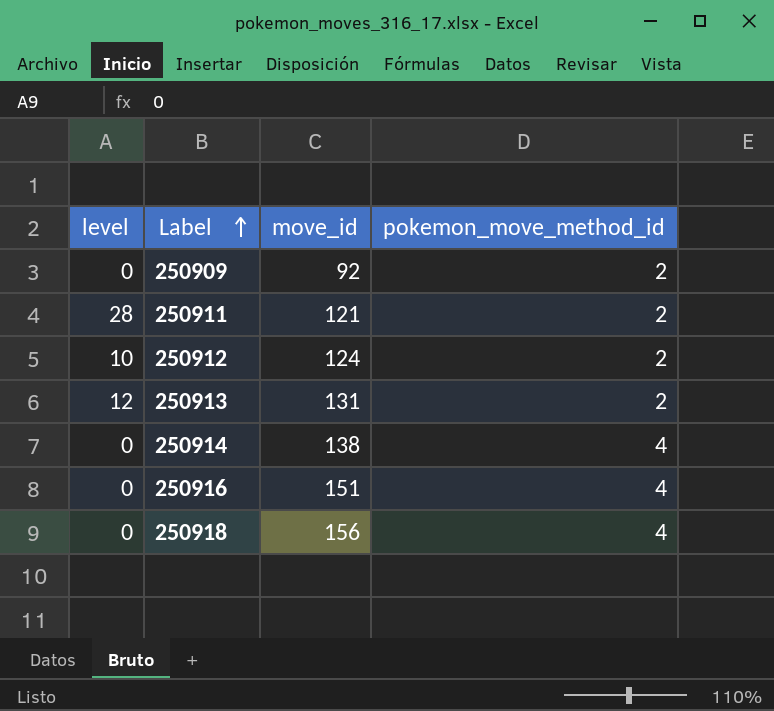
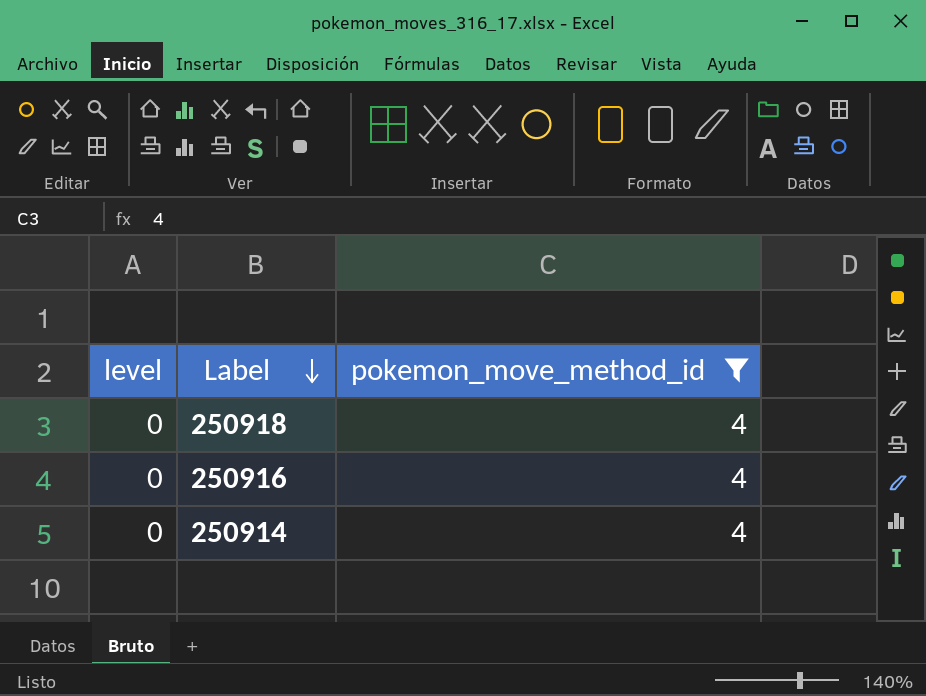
filter: none -> pokemon_move_method_id = 4
row order: Label ascending -> Label descending
column move_id | position: 3 -> none

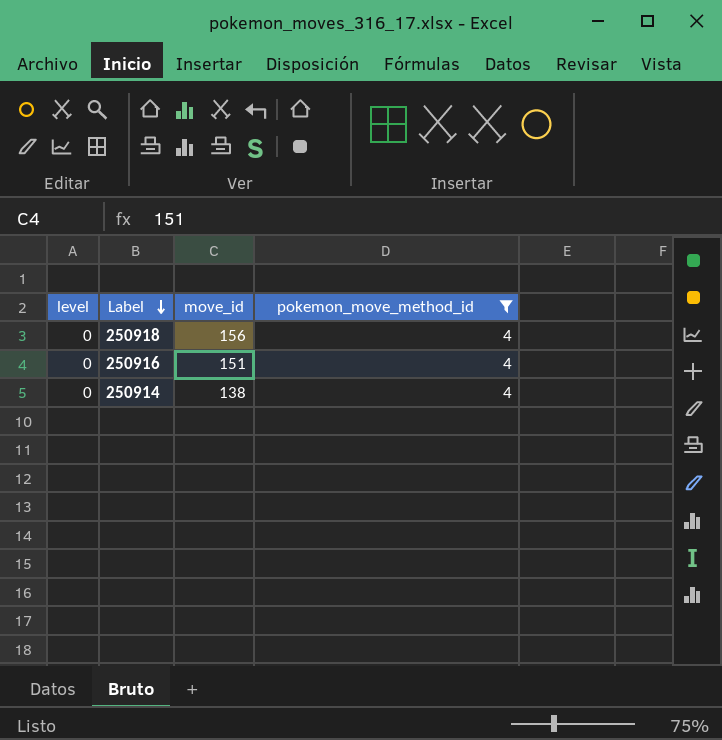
column move_id | position: none -> 3

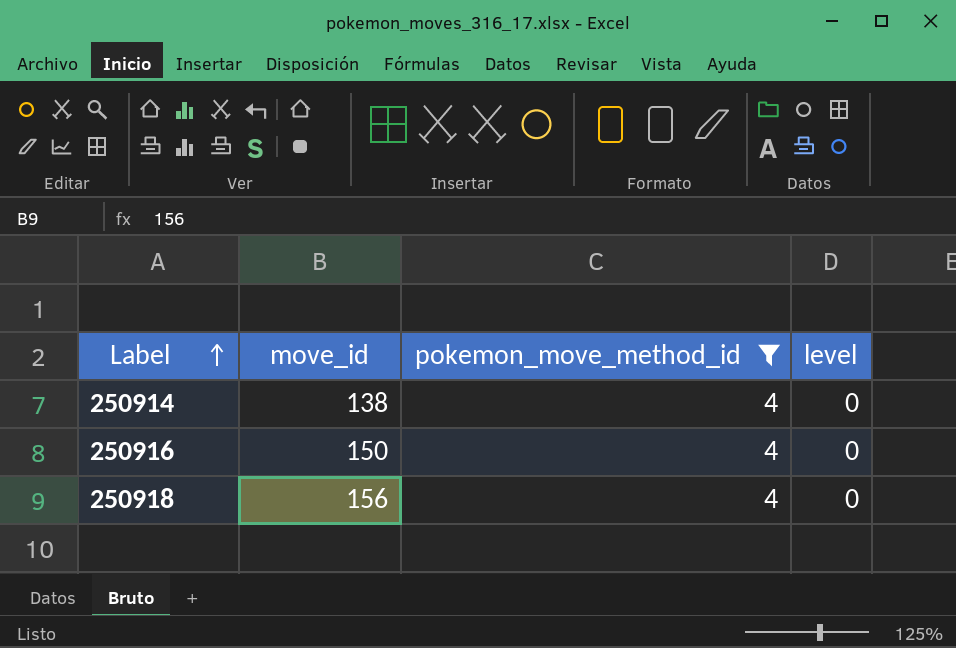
row order: Label descending -> Label ascending
column level | position: 1 -> 4
250916 | move_id: 151 -> 150

